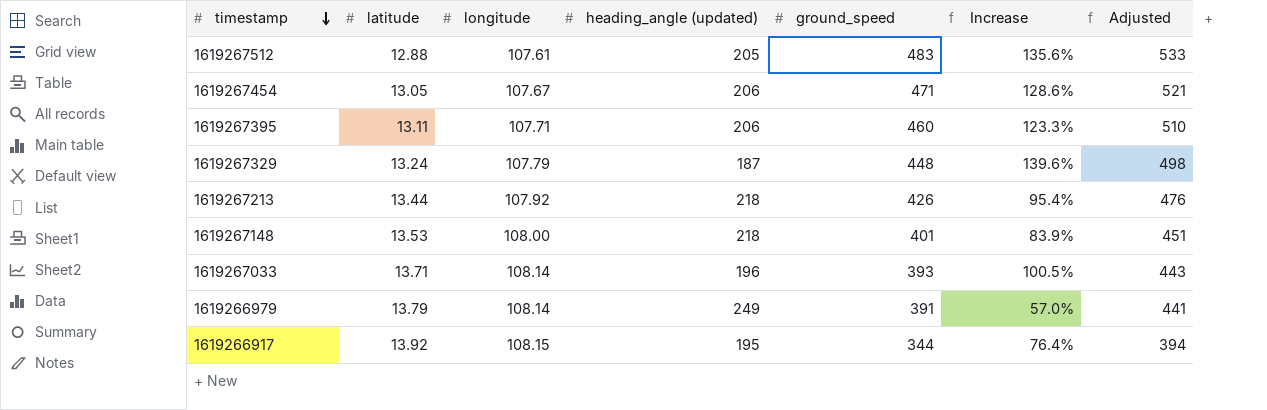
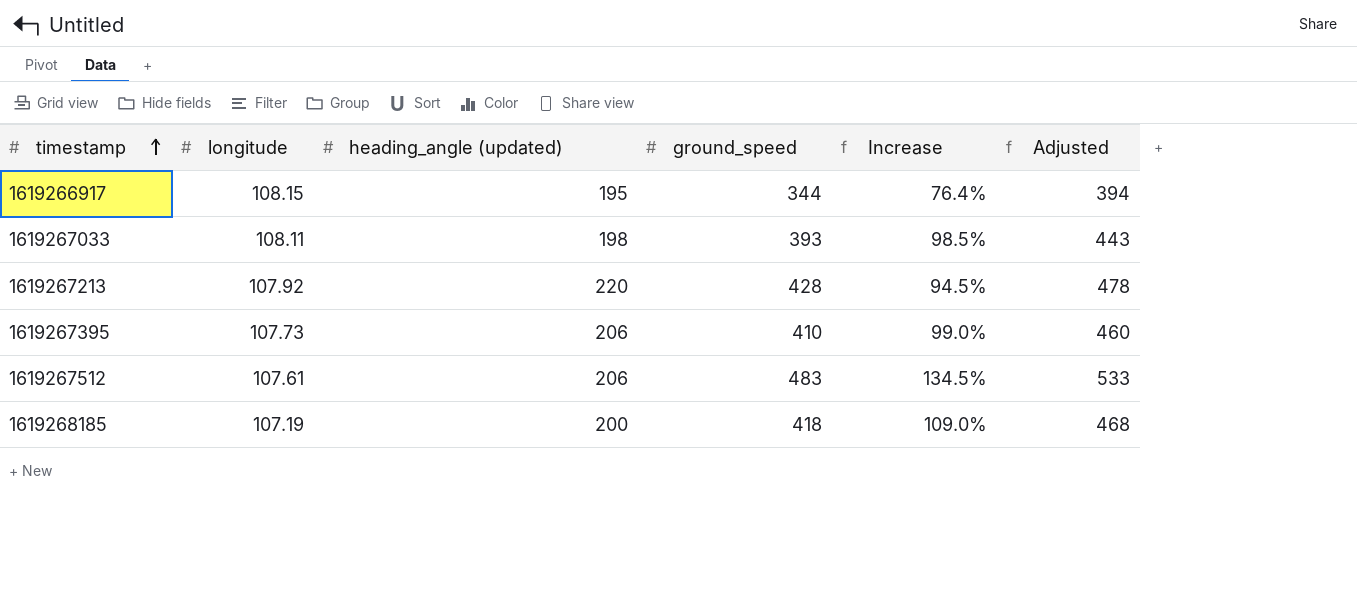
row order: timestamp descending -> timestamp ascending
column latitude | position: 2 -> none
row 1619267454: 13.05 | 107.67 | 206 | 471 | 128.6% | 521 -> none
row 1619267329: 13.24 | 107.79 | 187 | 448 | 139.6% | 498 -> none
row 1619267148: 13.53 | 108.00 | 218 | 401 | 83.9% | 451 -> none
row 1619266979: 13.79 | 108.14 | 249 | 391 | 57.0% | 441 -> none
1619267033 | longitude: 108.14 -> 108.11
1619267033 | heading_angle (updated): 196 -> 198
1619267033 | Increase: 100.5% -> 98.5%
1619267213 | heading_angle (updated): 218 -> 220
1619267213 | ground_speed: 426 -> 428
1619267213 | Increase: 95.4% -> 94.5%
1619267213 | Adjusted: 476 -> 478
1619267395 | longitude: 107.71 -> 107.73
1619267395 | ground_speed: 460 -> 410
1619267395 | Increase: 123.3% -> 99.0%
1619267395 | Adjusted: 510 -> 460
1619267512 | heading_angle (updated): 205 -> 206
1619267512 | Increase: 135.6% -> 134.5%
row 1619268185: none -> 107.19 | 200 | 418 | 109.0% | 468

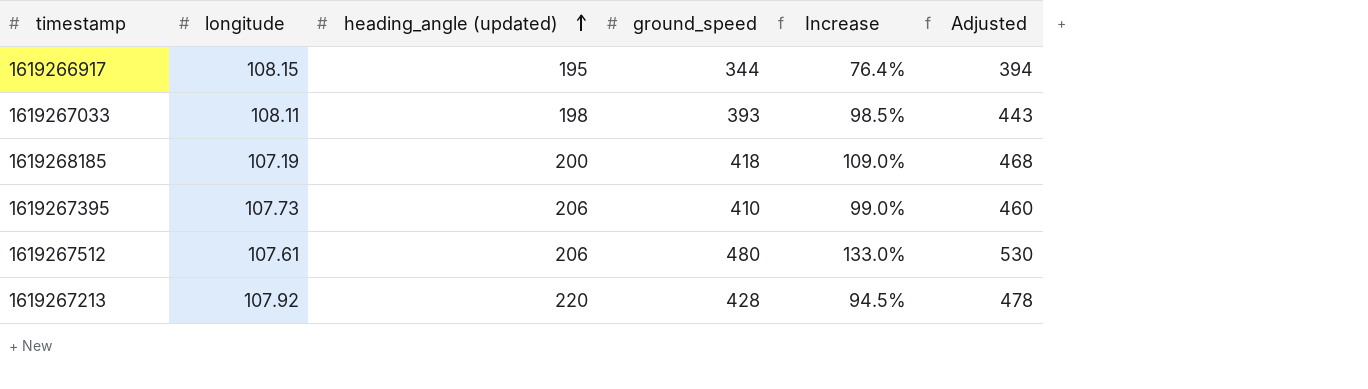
row order: timestamp ascending -> heading_angle (updated) ascending
1619267512 | ground_speed: 483 -> 480
1619267512 | Increase: 134.5% -> 133.0%
1619267512 | Adjusted: 533 -> 530

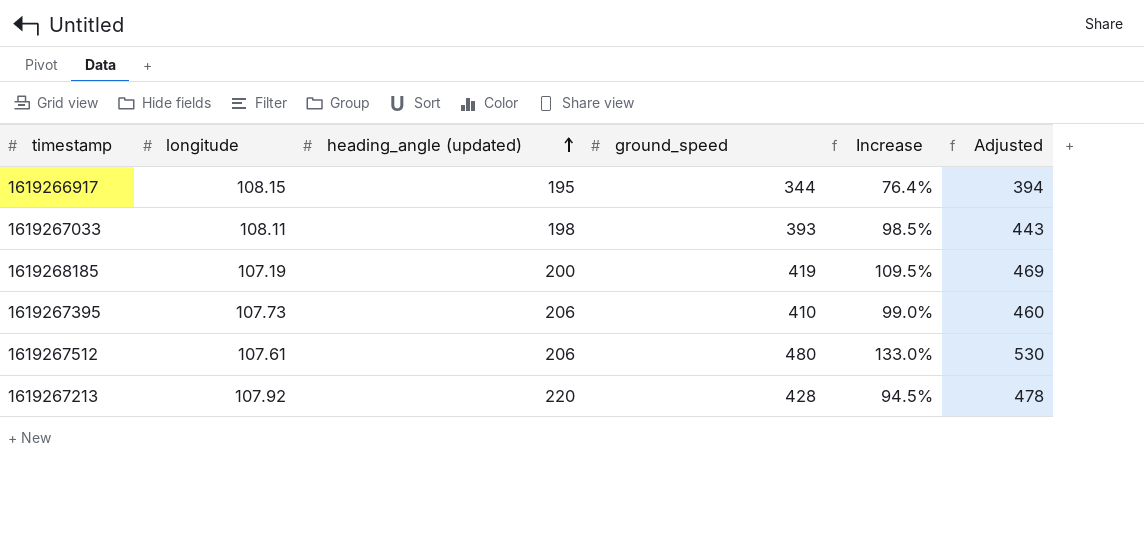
1619268185 | ground_speed: 418 -> 419
1619268185 | Increase: 109.0% -> 109.5%
1619268185 | Adjusted: 468 -> 469

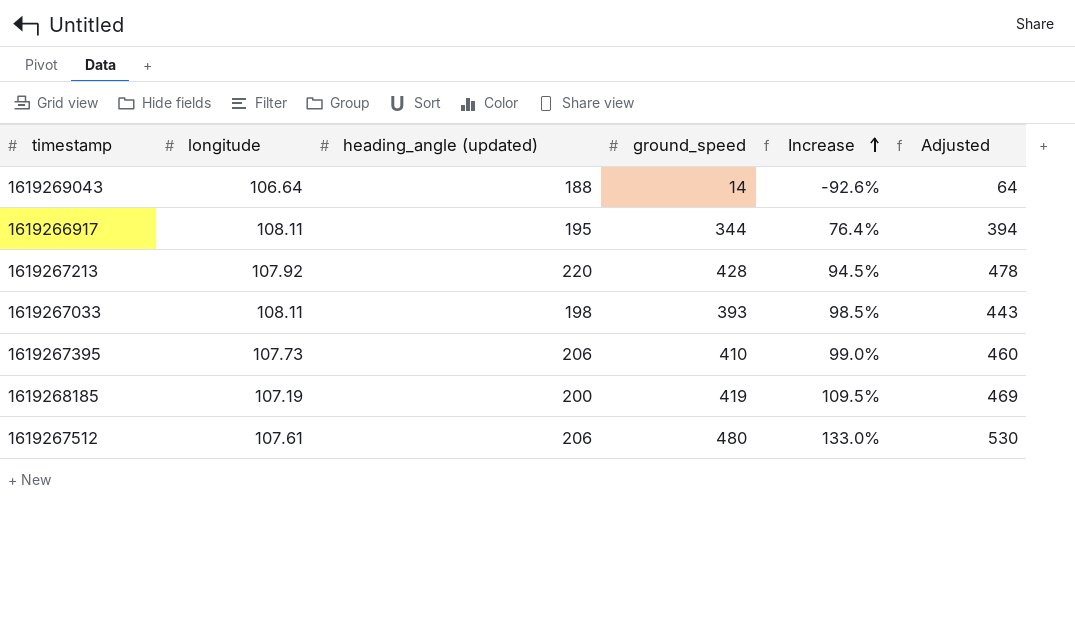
row order: heading_angle (updated) ascending -> Increase ascending
row 1619269043: none -> 106.64 | 188 | 14 | -92.6% | 64
1619266917 | longitude: 108.15 -> 108.11

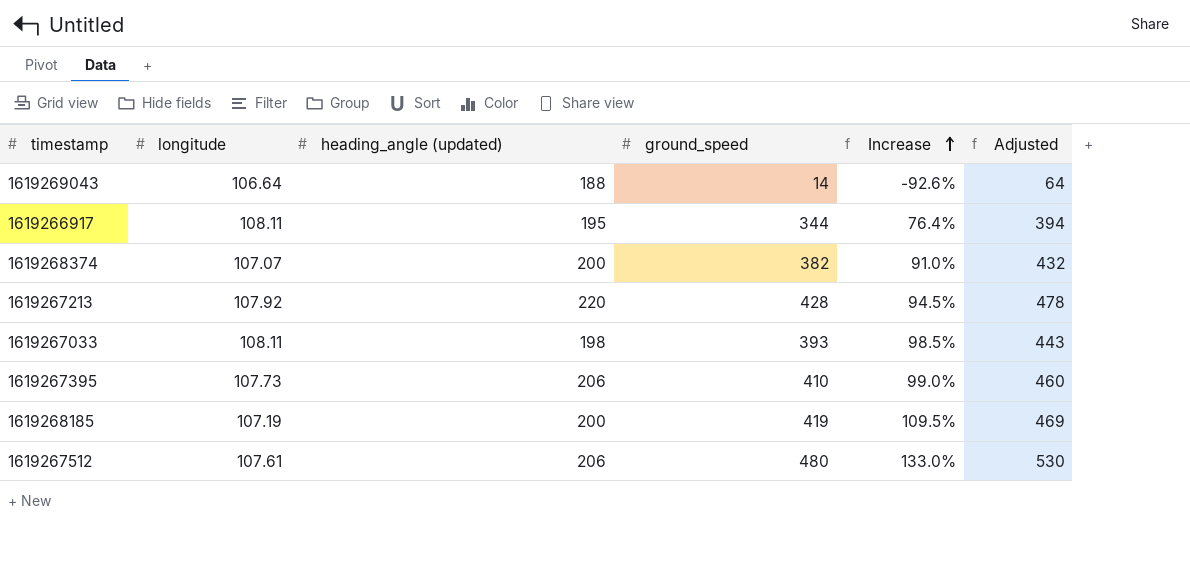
row 1619268374: none -> 107.07 | 200 | 382 | 91.0% | 432

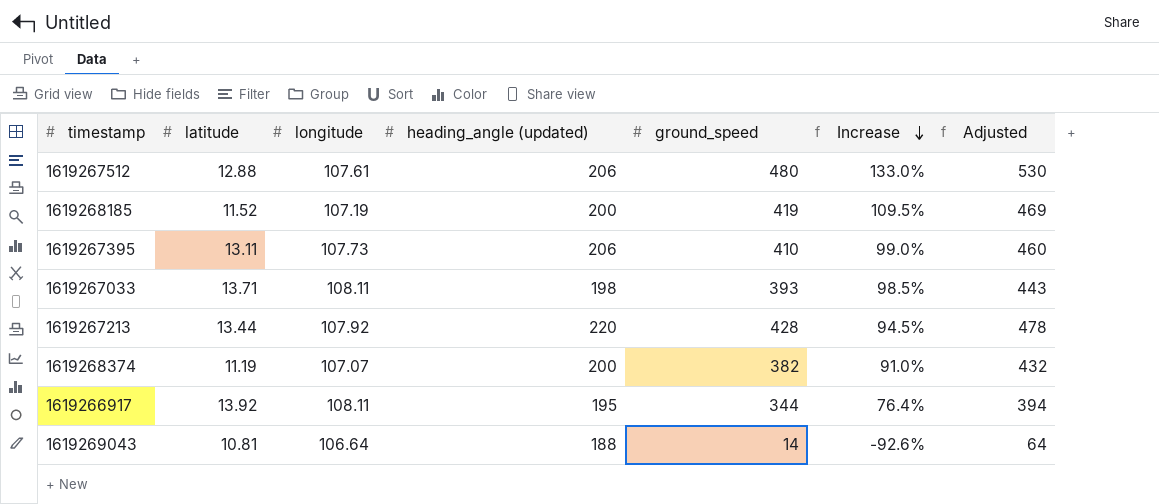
row order: Increase ascending -> Increase descending
column latitude | position: none -> 2

